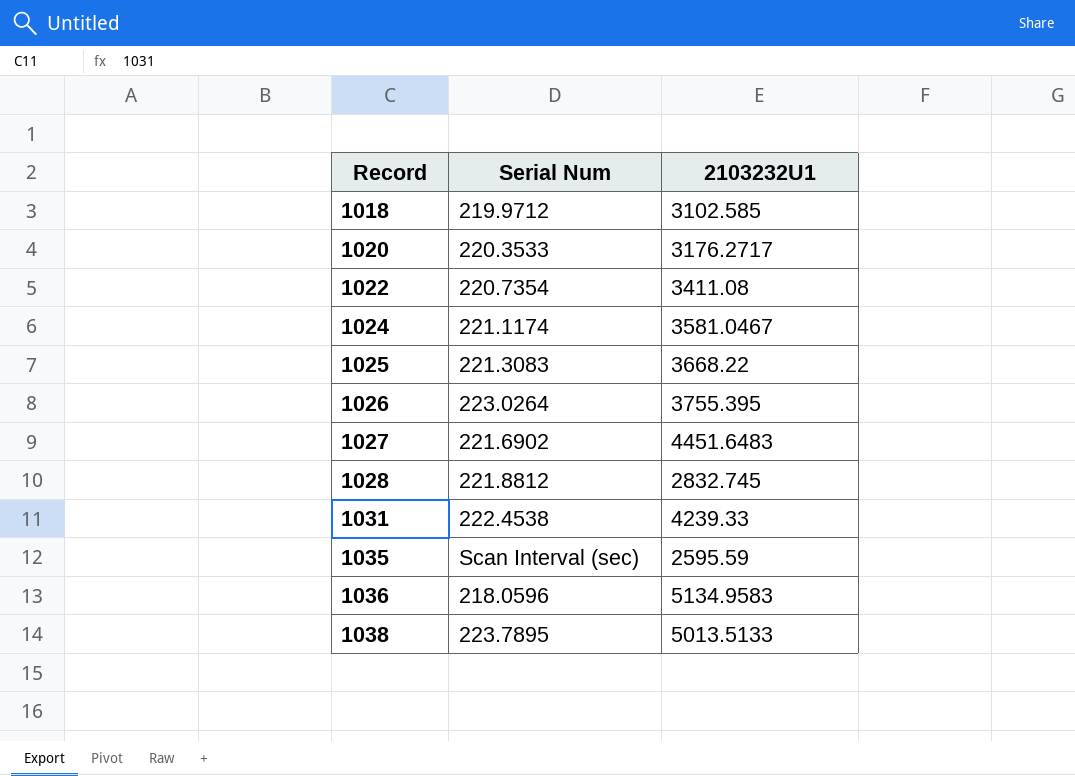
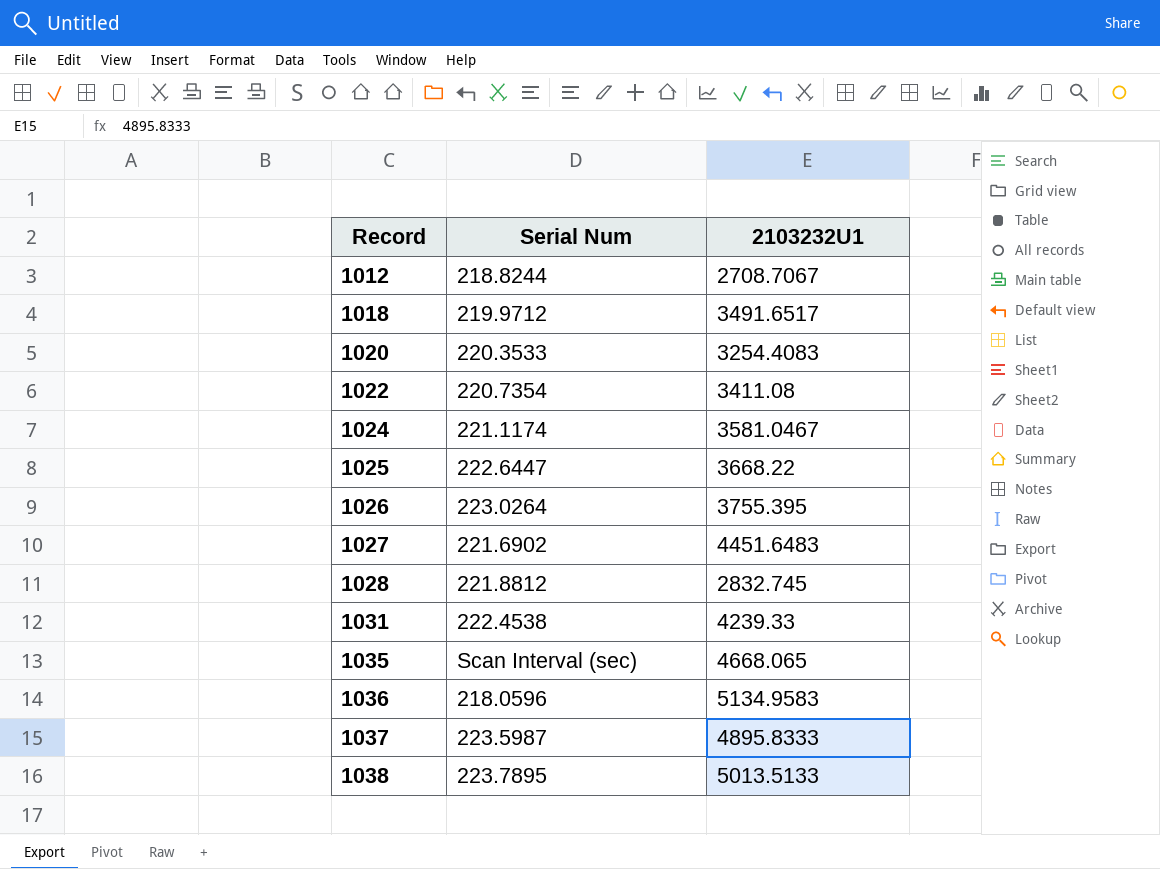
row 1012: none -> 218.8244 | 2708.7067
1018 | 2103232U1: 3102.585 -> 3491.6517
1020 | 2103232U1: 3176.2717 -> 3254.4083
1025 | Serial Num: 221.3083 -> 222.6447
1035 | 2103232U1: 2595.59 -> 4668.065
row 1037: none -> 223.5987 | 4895.8333

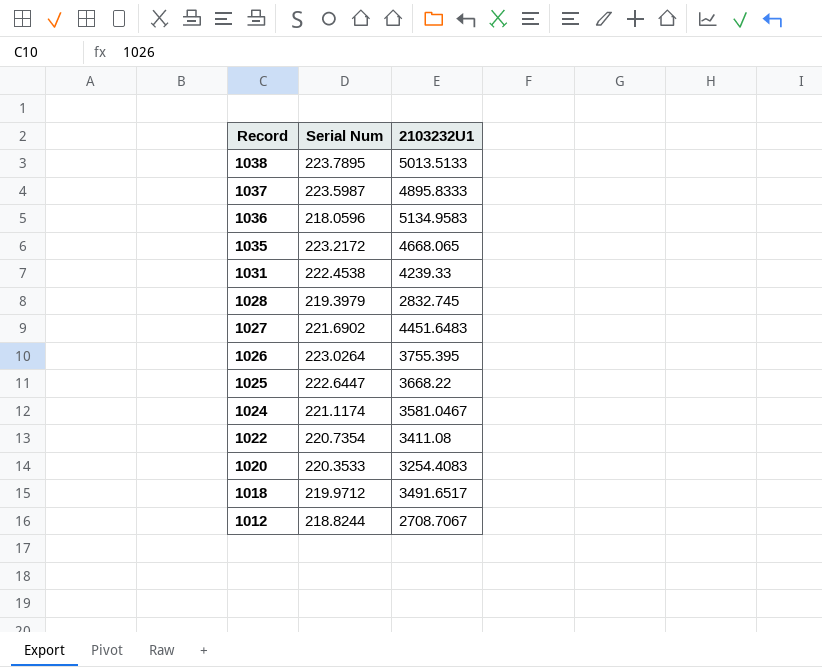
row order: Record ascending -> Record descending
1035 | Serial Num: Scan Interval (sec) -> 223.2172
1028 | Serial Num: 221.8812 -> 219.3979

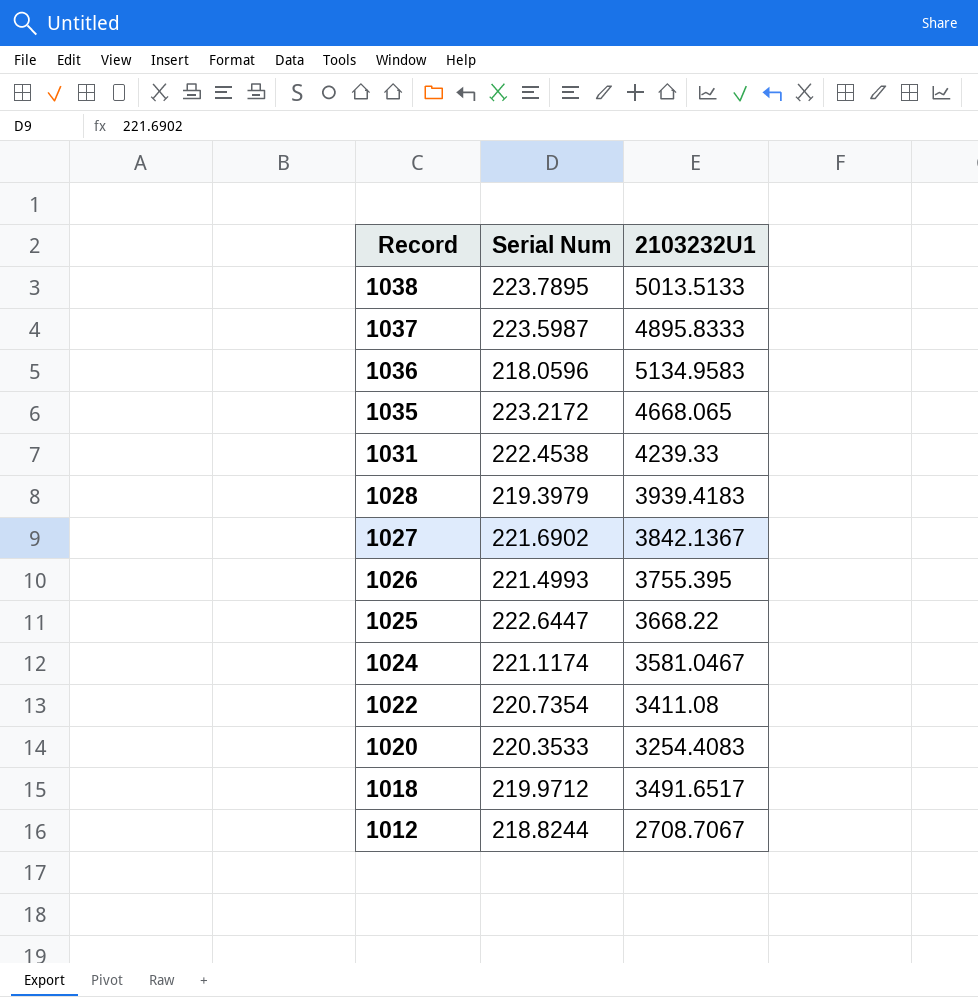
1028 | 2103232U1: 2832.745 -> 3939.4183
1027 | 2103232U1: 4451.6483 -> 3842.1367
1026 | Serial Num: 223.0264 -> 221.4993

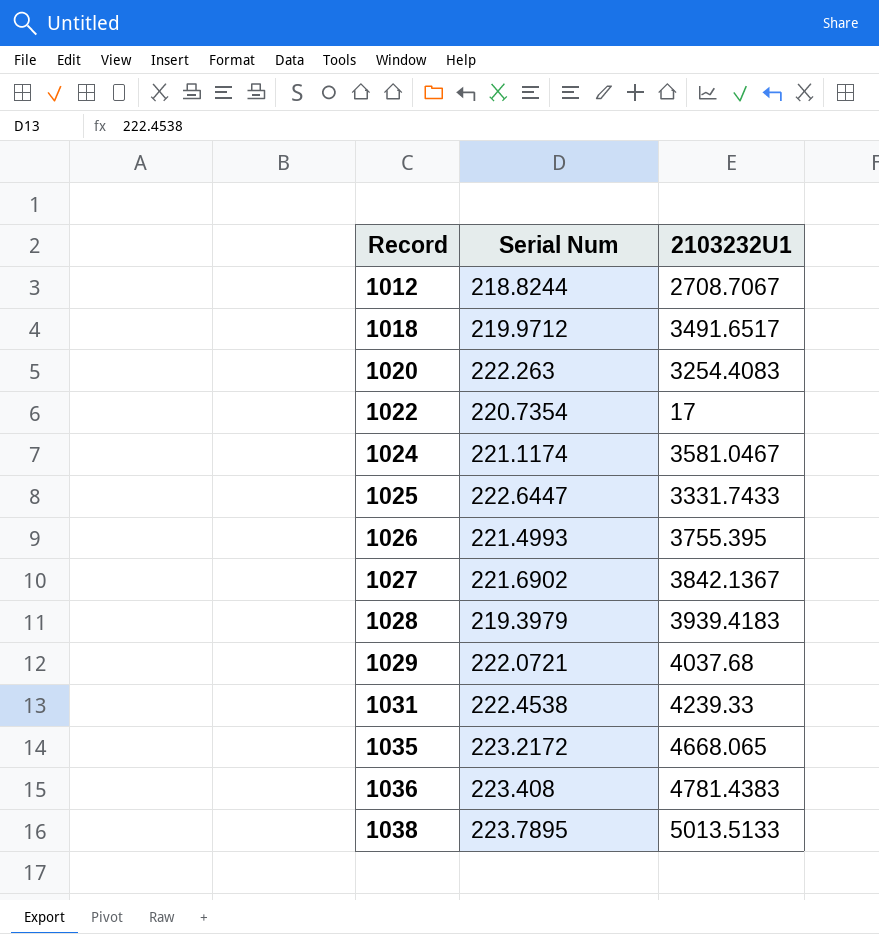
row order: Record descending -> Record ascending
row 1037: 223.5987 | 4895.8333 -> none
1020 | Serial Num: 220.3533 -> 222.263
1022 | 2103232U1: 3411.08 -> 17
1025 | 2103232U1: 3668.22 -> 3331.7433
row 1029: none -> 222.0721 | 4037.68
1036 | Serial Num: 218.0596 -> 223.408
1036 | 2103232U1: 5134.9583 -> 4781.4383

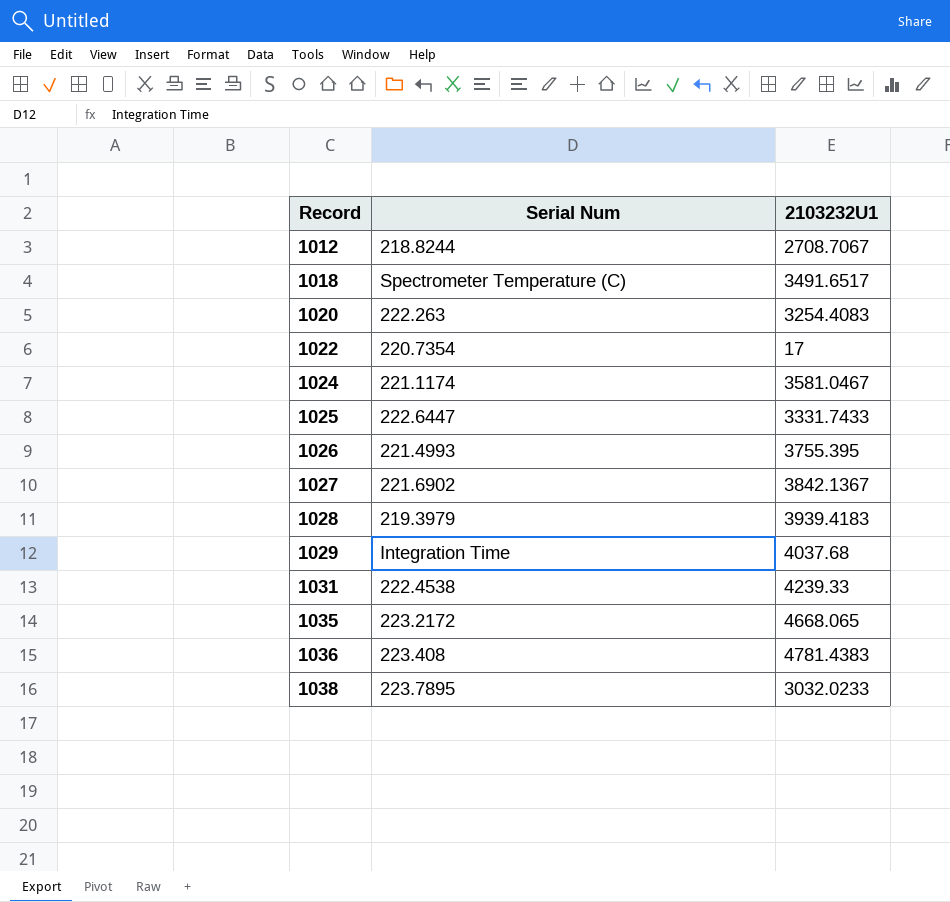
1018 | Serial Num: 219.9712 -> Spectrometer Temperature (C)
1029 | Serial Num: 222.0721 -> Integration Time
1038 | 2103232U1: 5013.5133 -> 3032.0233

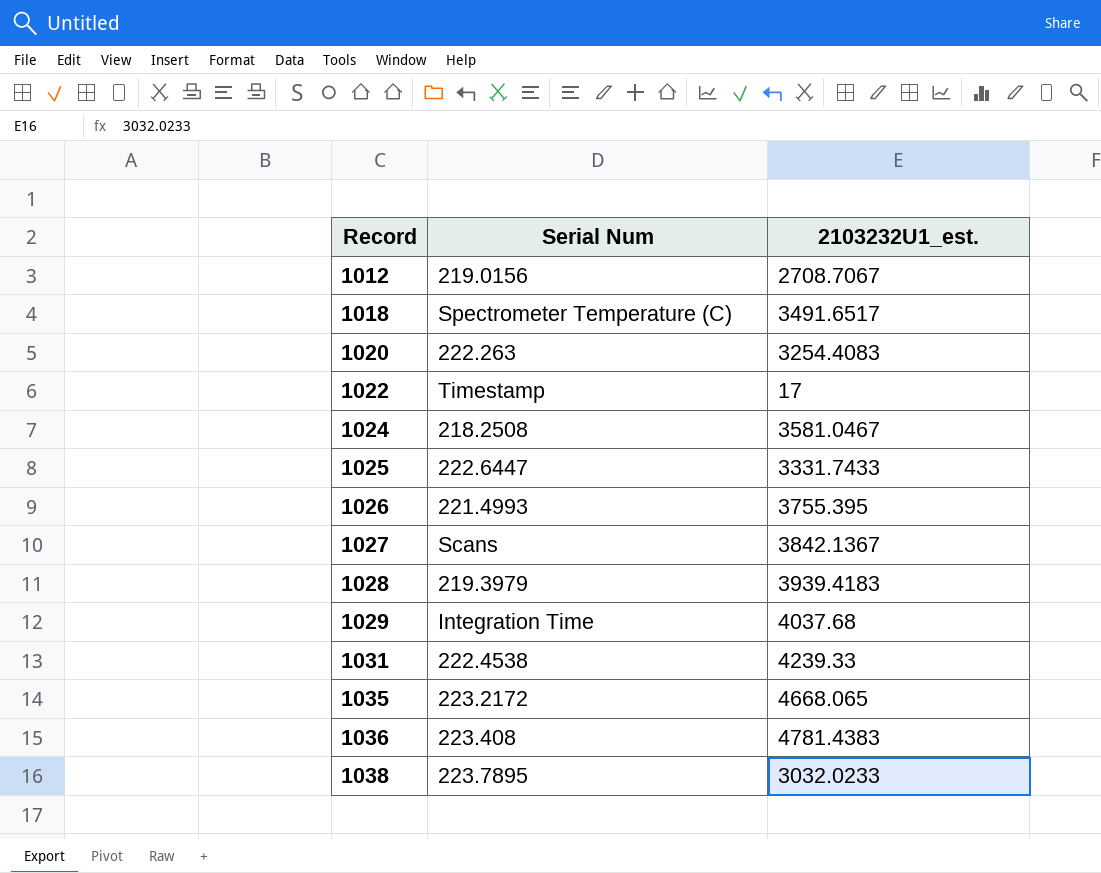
column name: 2103232U1 -> 2103232U1_est.
1012 | Serial Num: 218.8244 -> 219.0156
1022 | Serial Num: 220.7354 -> Timestamp
1024 | Serial Num: 221.1174 -> 218.2508
1027 | Serial Num: 221.6902 -> Scans

